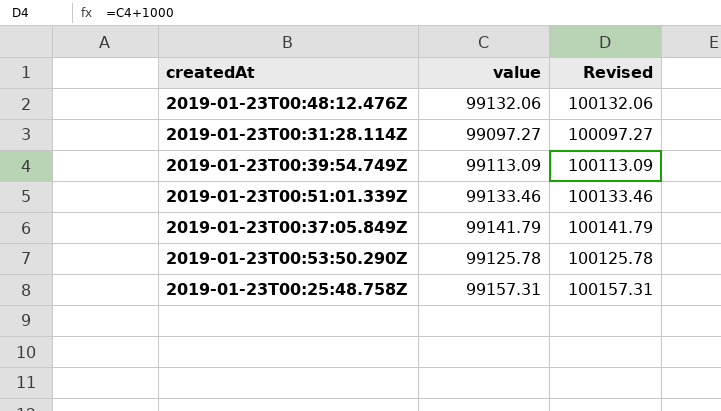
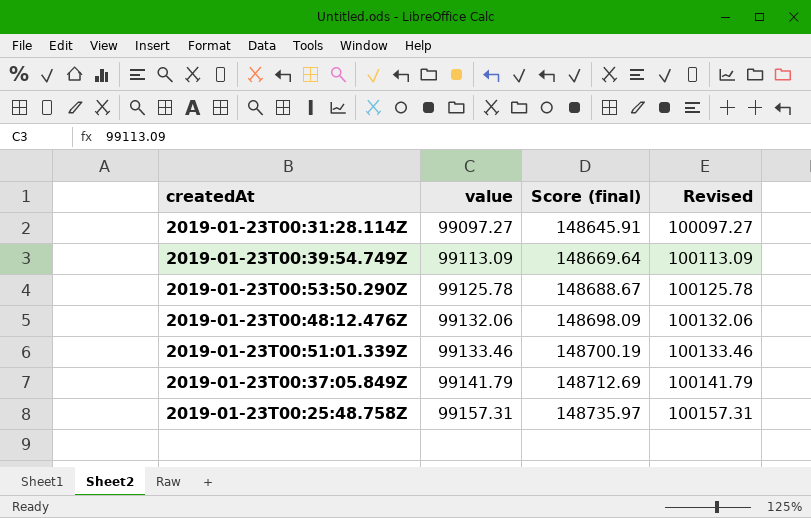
row order: none -> value ascending
column Score (final) | formula: none -> [value] * 1.5

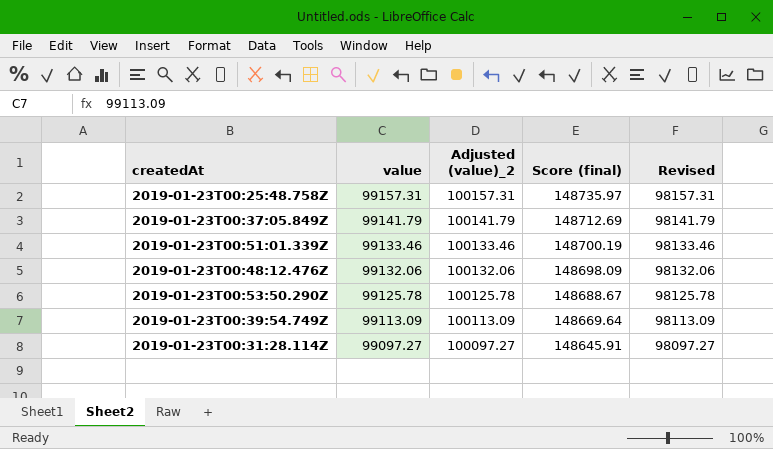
row order: value ascending -> value descending
column Adjusted (value)_2 | formula: none -> [value] + 1000
column Revised | formula: [value] + 1000 -> [value] - 1000

